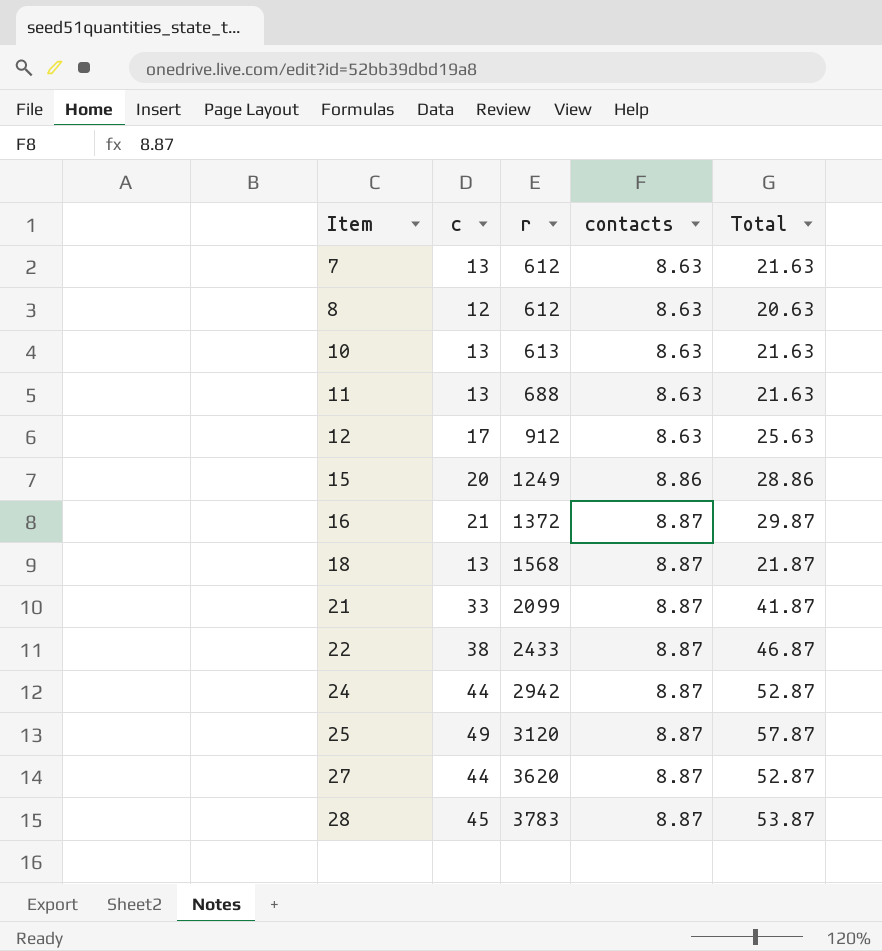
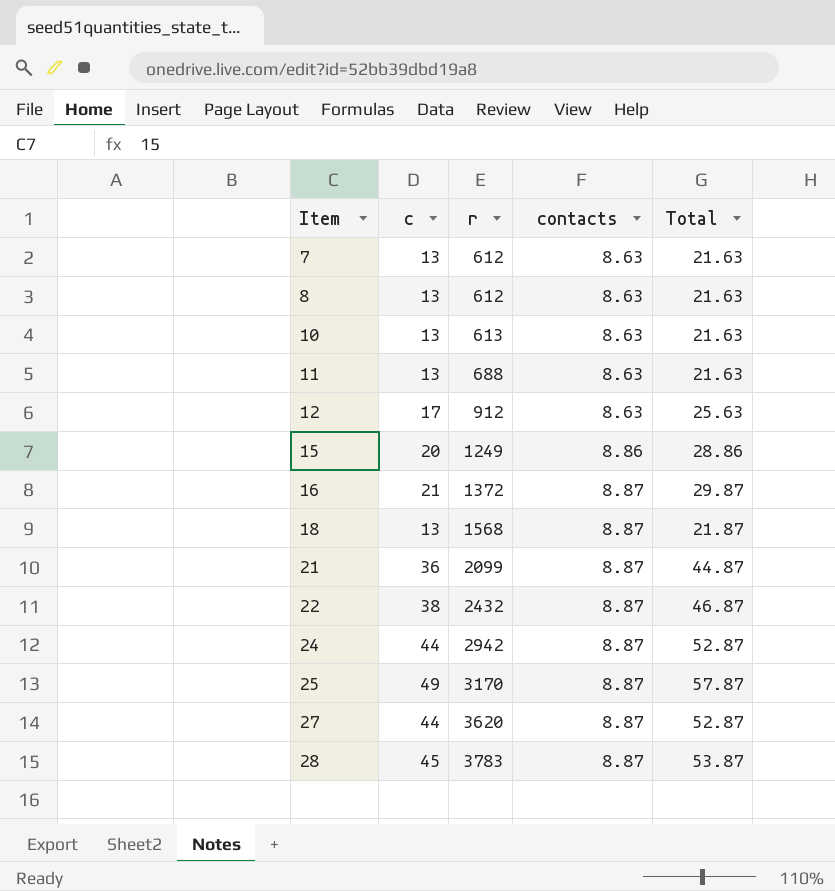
8 | c: 12 -> 13
8 | Total: 20.63 -> 21.63
21 | c: 33 -> 36
21 | Total: 41.87 -> 44.87
22 | r: 2433 -> 2432
25 | r: 3120 -> 3170

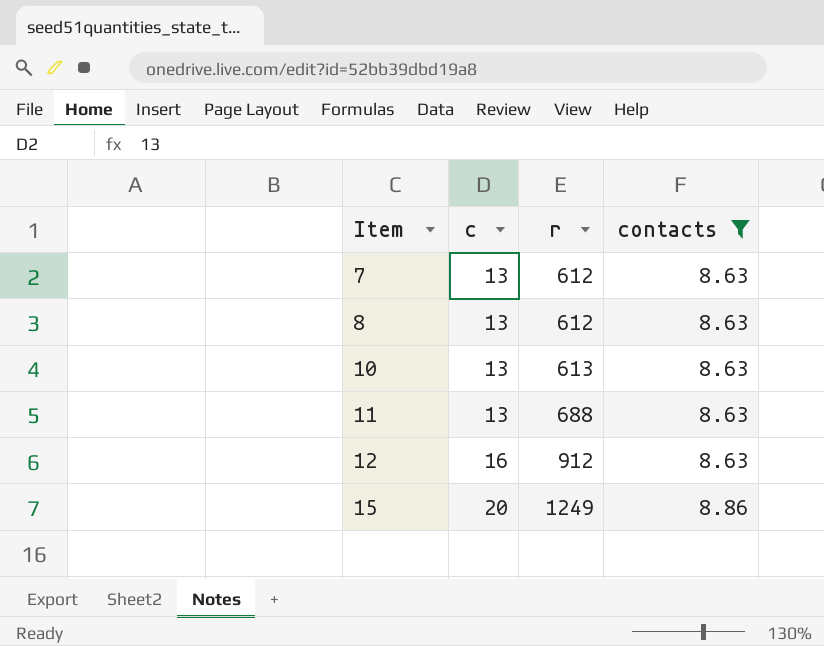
filter: none -> contacts != 8.87
column Total | formula: [c] + [contacts] -> none
12 | c: 17 -> 16

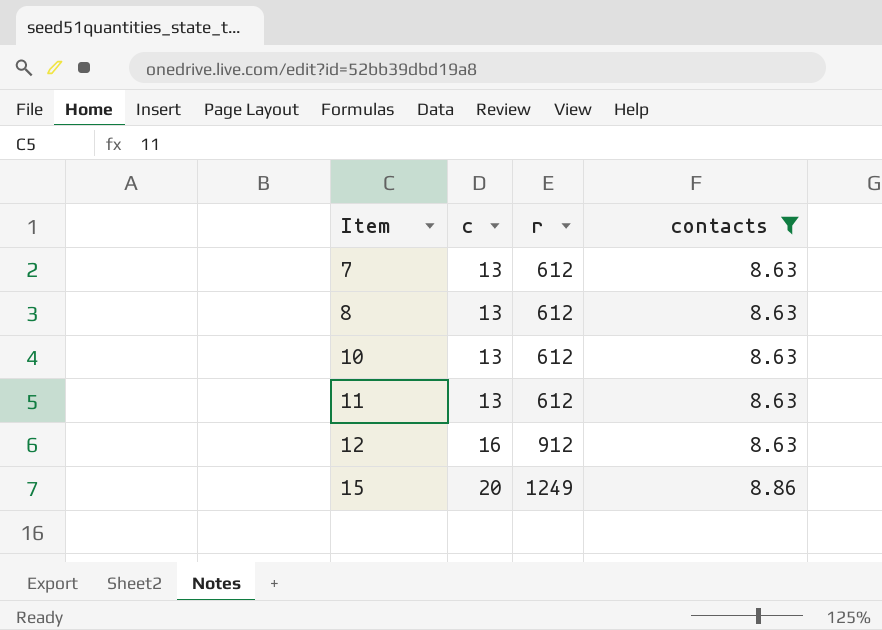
10 | r: 613 -> 612
11 | r: 688 -> 612

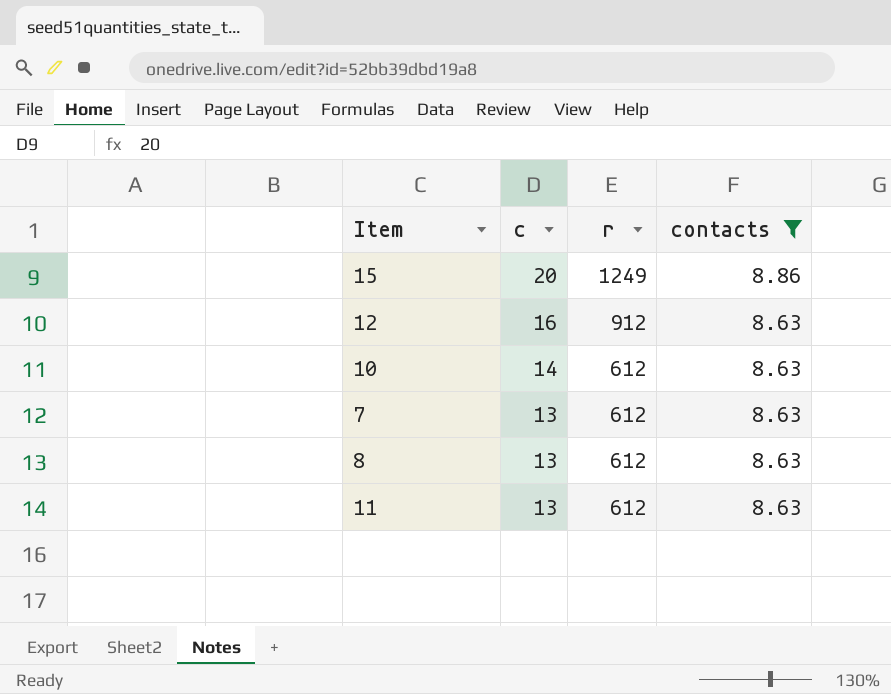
row order: Item ascending -> c descending
10 | c: 13 -> 14

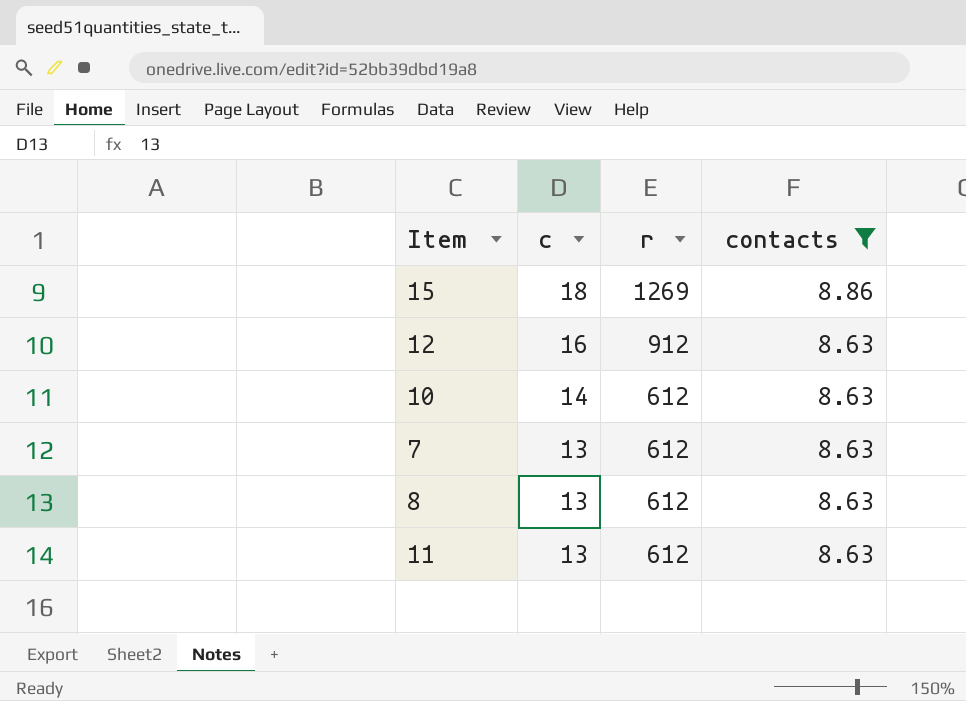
15 | c: 20 -> 18
15 | r: 1249 -> 1269

